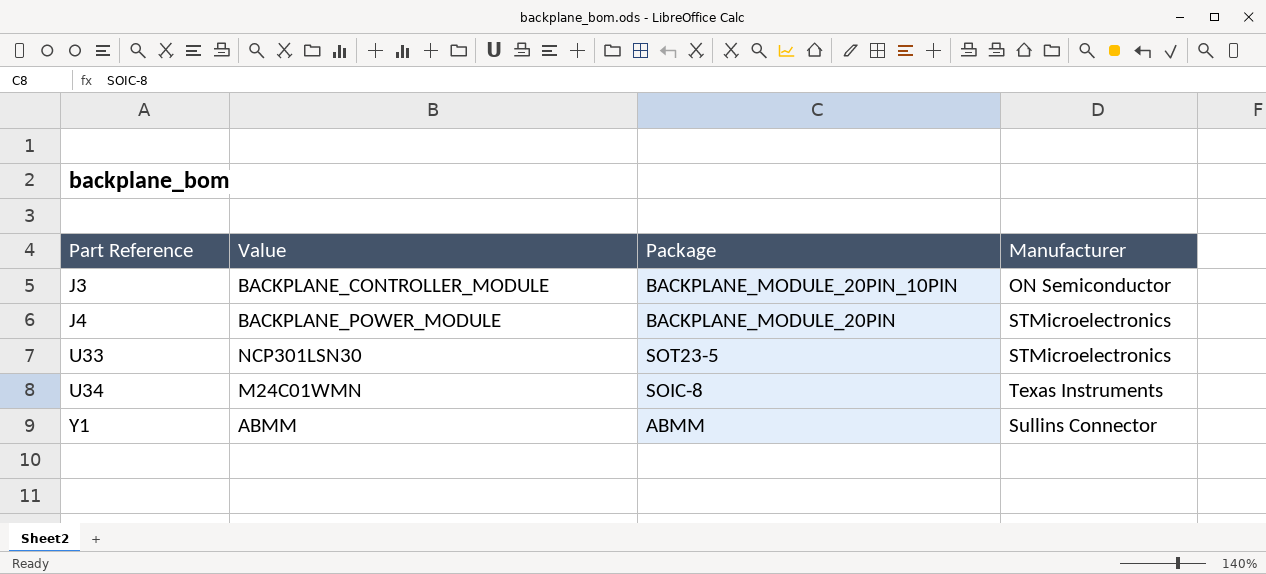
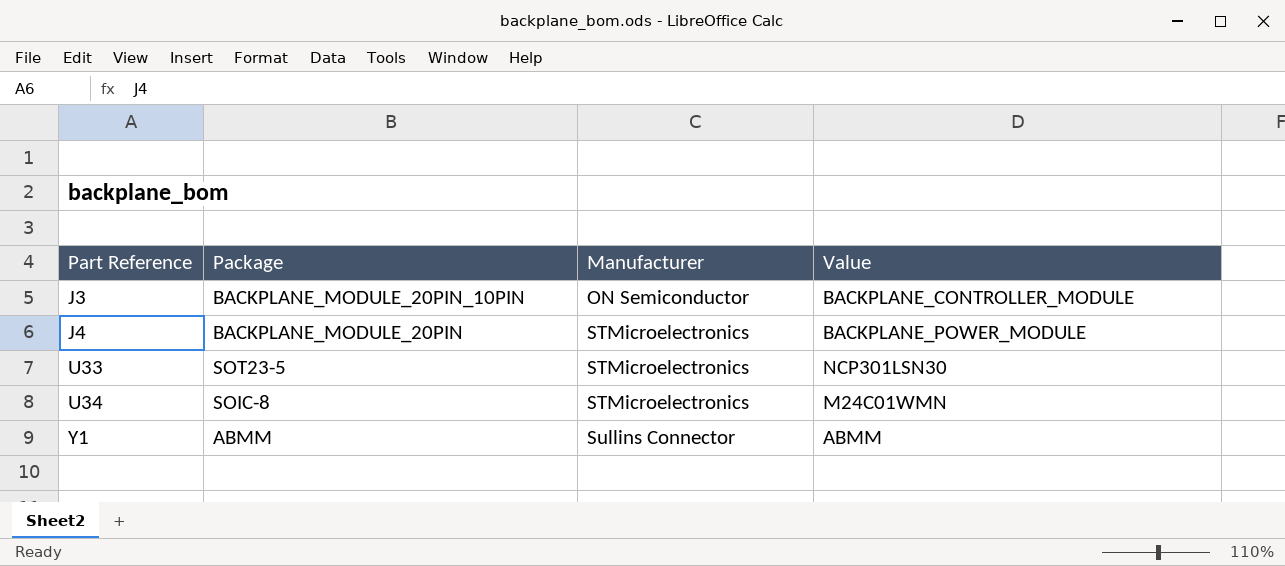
column Value | position: 2 -> 4
U34 | Manufacturer: Texas Instruments -> STMicroelectronics

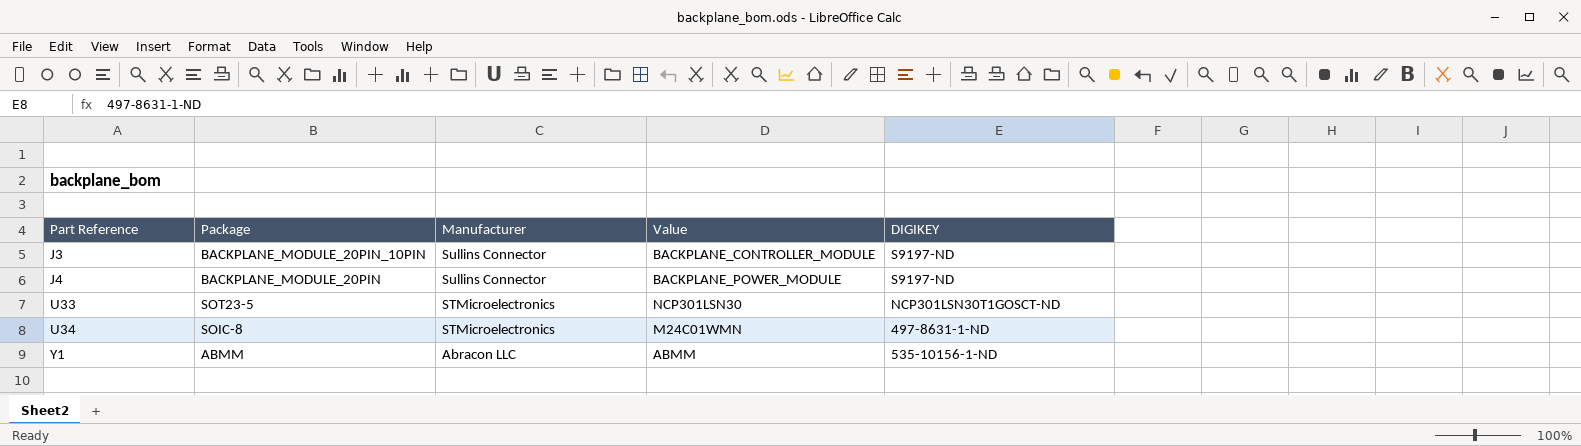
column DIGIKEY | position: none -> 5
J3 | Manufacturer: ON Semiconductor -> Sullins Connector
J4 | Manufacturer: STMicroelectronics -> Sullins Connector
Y1 | Manufacturer: Sullins Connector -> Abracon LLC

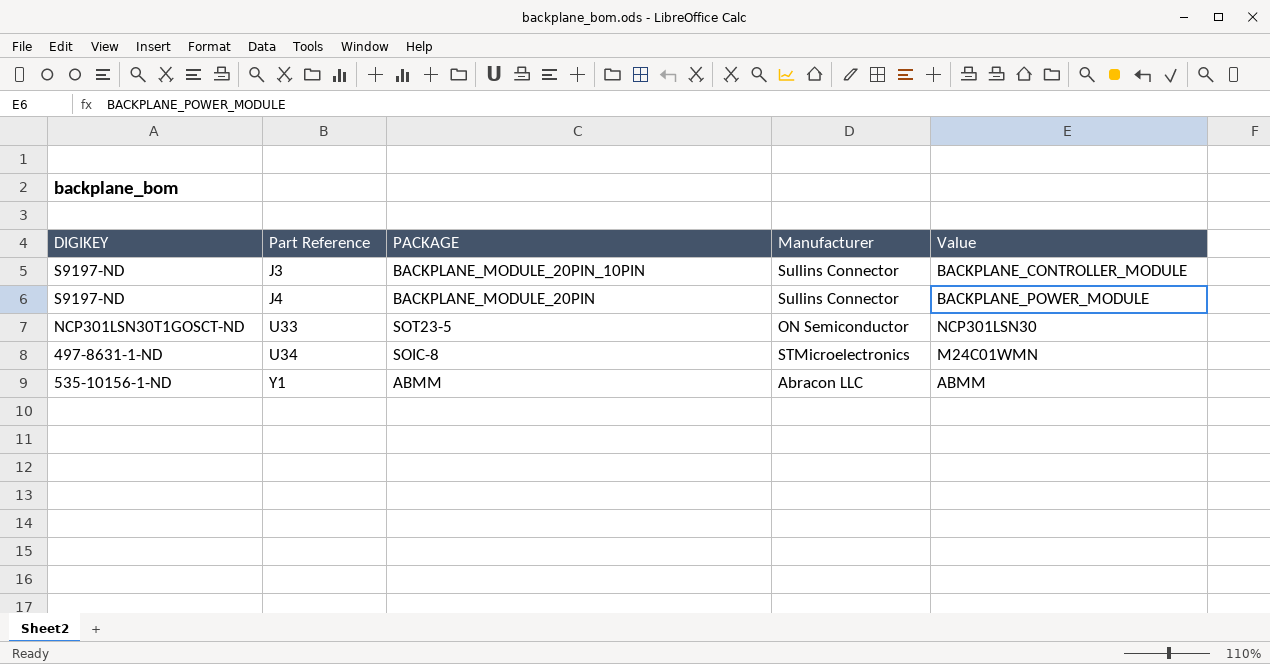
column DIGIKEY | position: 5 -> 1
column name: Package -> PACKAGE
U33 | Manufacturer: STMicroelectronics -> ON Semiconductor

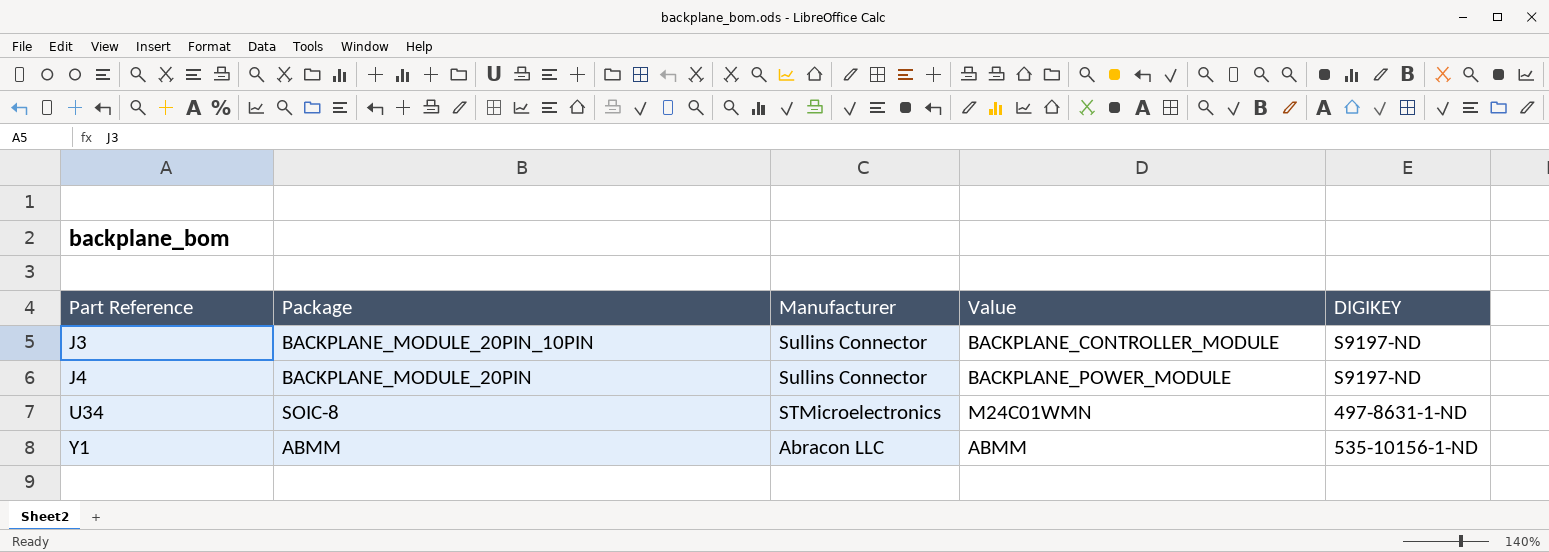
column name: PACKAGE -> Package
column DIGIKEY | position: 1 -> 5
row U33: NCP301LSN30T1GOSCT-ND | SOT23-5 | ON Semiconductor | NCP301LSN30 -> none

